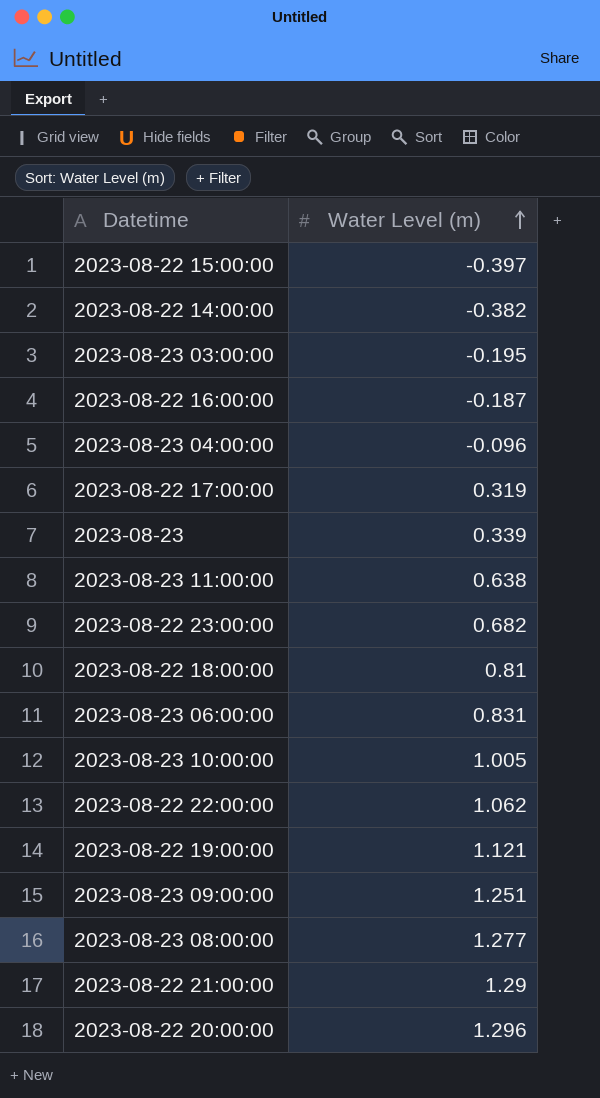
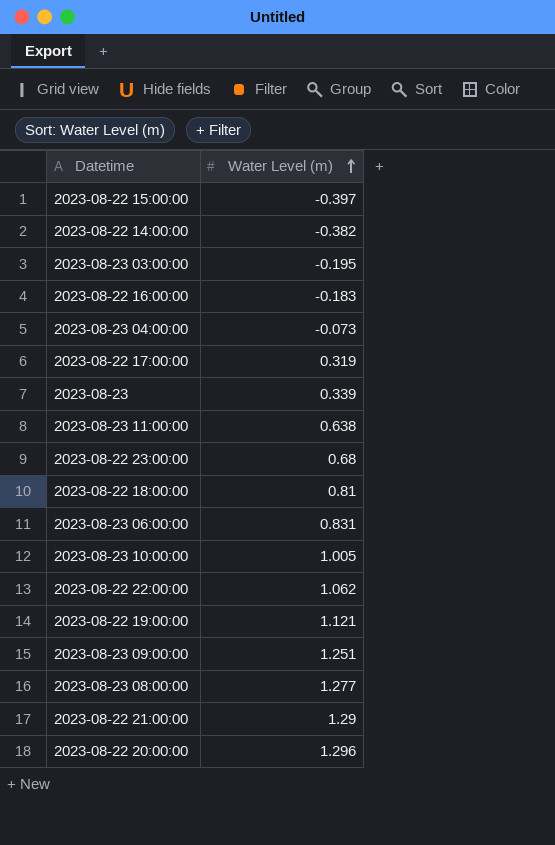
2023-08-22 16:00:00 | Water Level (m): -0.187 -> -0.183
2023-08-23 04:00:00 | Water Level (m): -0.096 -> -0.073
2023-08-22 23:00:00 | Water Level (m): 0.682 -> 0.68

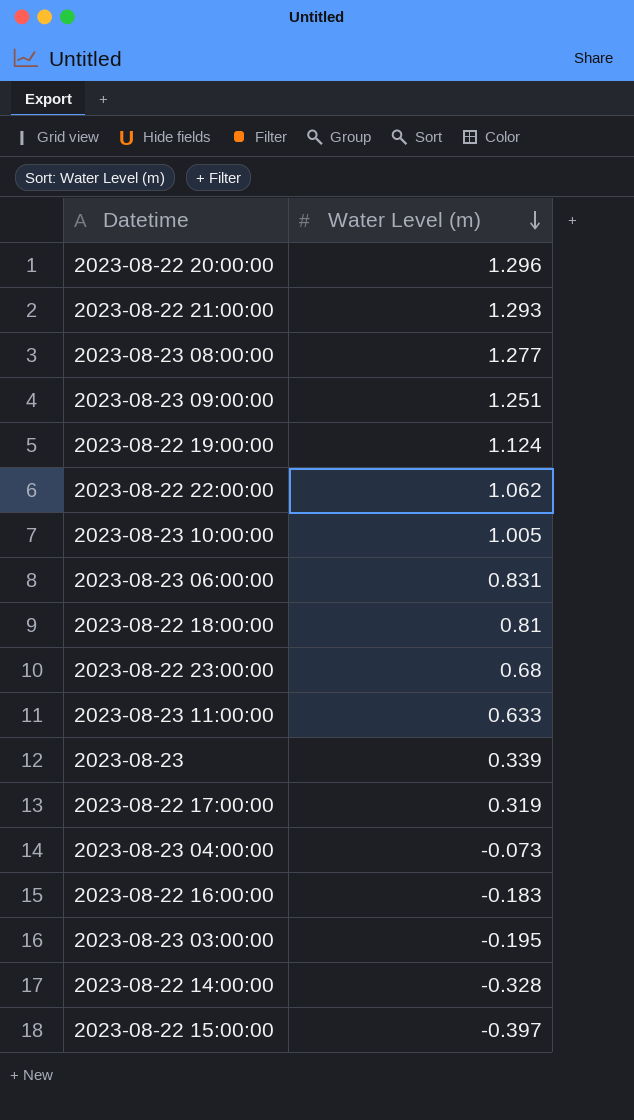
row order: Water Level (m) ascending -> Water Level (m) descending
2023-08-22 21:00:00 | Water Level (m): 1.29 -> 1.293
2023-08-22 19:00:00 | Water Level (m): 1.121 -> 1.124
2023-08-23 11:00:00 | Water Level (m): 0.638 -> 0.633
2023-08-22 14:00:00 | Water Level (m): -0.382 -> -0.328

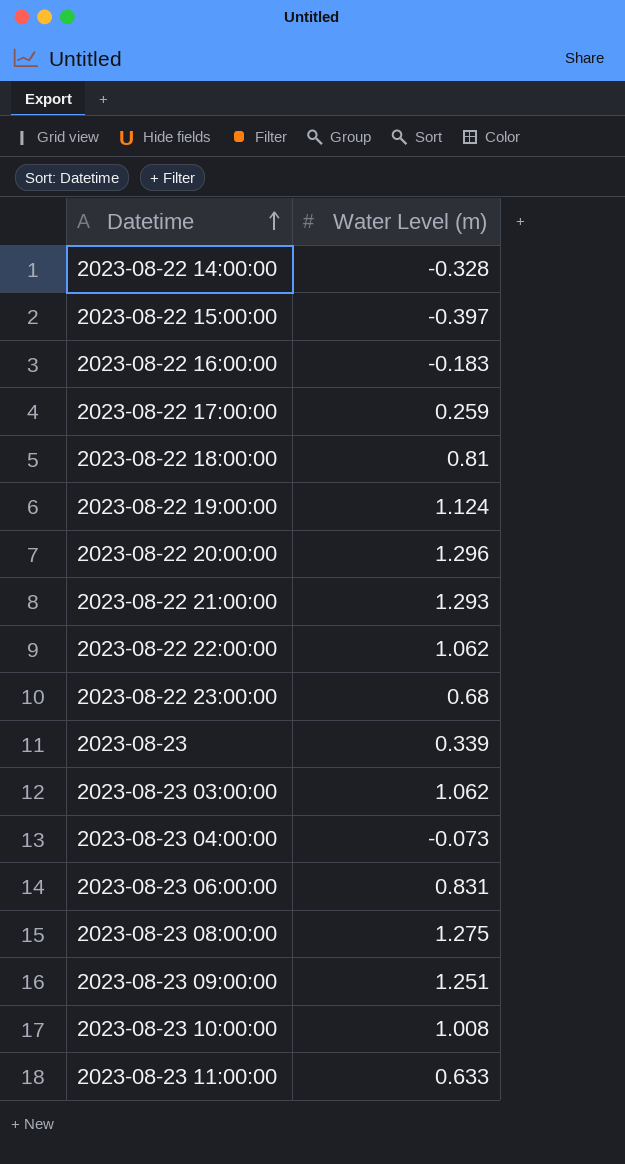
row order: Water Level (m) descending -> Datetime ascending
2023-08-22 17:00:00 | Water Level (m): 0.319 -> 0.259
2023-08-23 03:00:00 | Water Level (m): -0.195 -> 1.062
2023-08-23 08:00:00 | Water Level (m): 1.277 -> 1.275
2023-08-23 10:00:00 | Water Level (m): 1.005 -> 1.008

